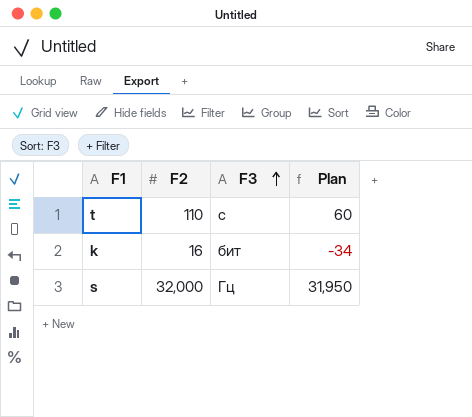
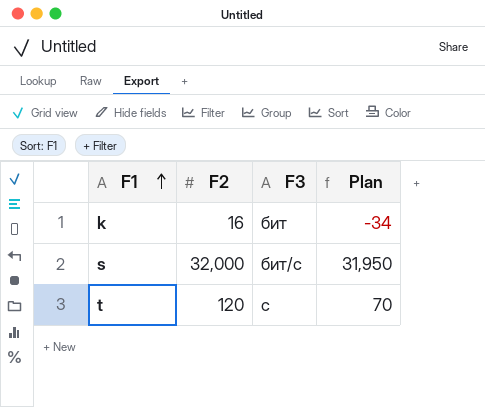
row order: F3 ascending -> F1 ascending
s | F3: Гц -> бит/с
t | F2: 110 -> 120
t | Plan: 60 -> 70

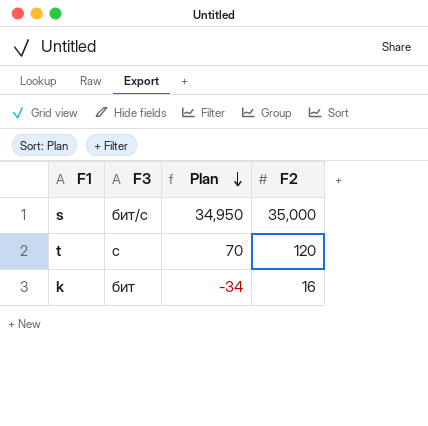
row order: F1 ascending -> Plan descending
column F2 | position: 2 -> 4
s | Plan: 31,950 -> 34,950
s | F2: 32,000 -> 35,000

